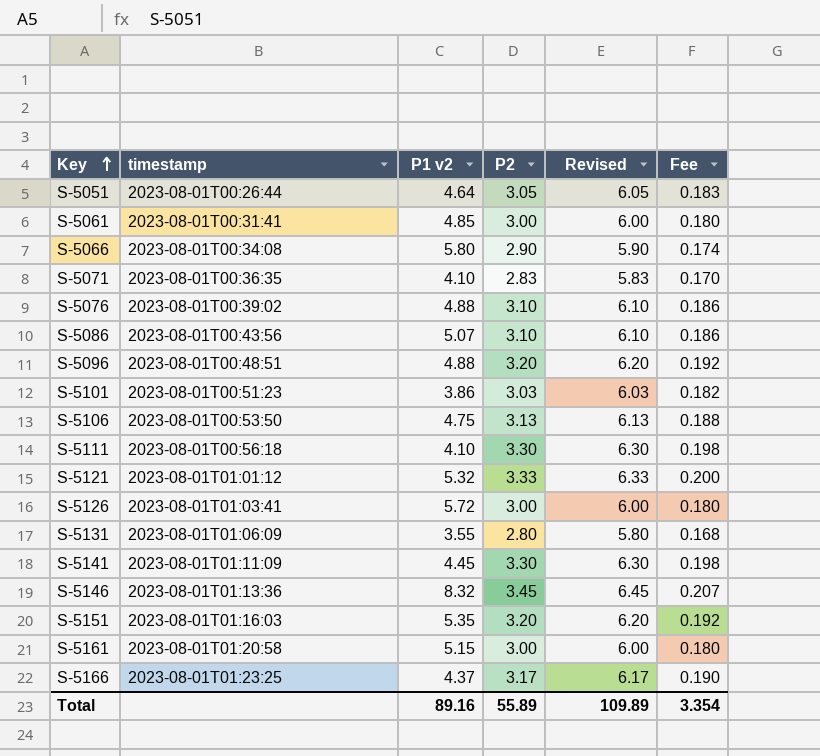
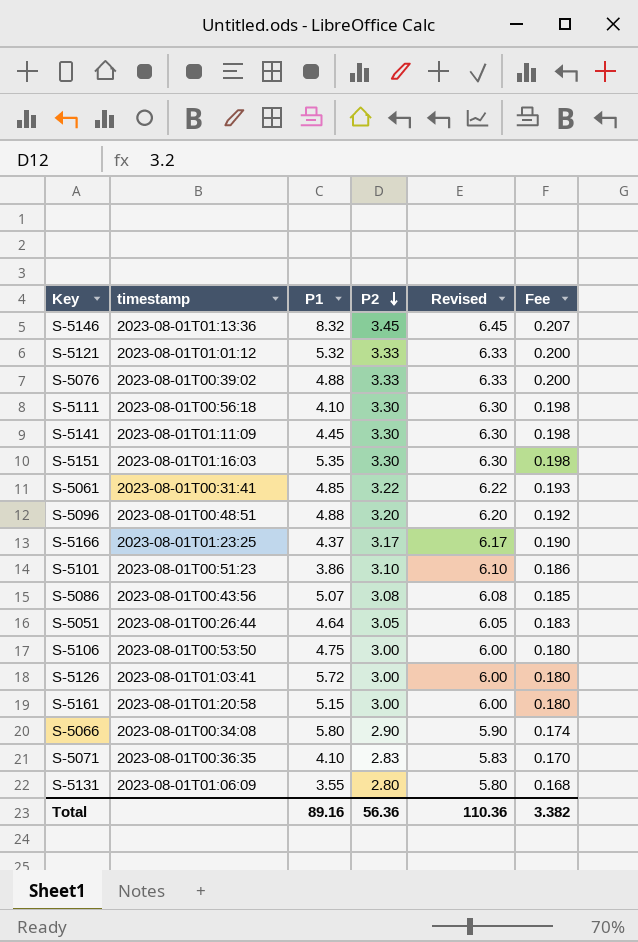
row order: Key ascending -> P2 descending
column name: P1 v2 -> P1
S-5076 | P2: 3.10 -> 3.33
S-5076 | Revised: 6.10 -> 6.33
S-5076 | Fee: 0.186 -> 0.200
S-5151 | P2: 3.20 -> 3.30
S-5151 | Revised: 6.20 -> 6.30
S-5151 | Fee: 0.192 -> 0.198
S-5061 | P2: 3.00 -> 3.22
S-5061 | Revised: 6.00 -> 6.22
S-5061 | Fee: 0.180 -> 0.193
S-5101 | P2: 3.03 -> 3.10
S-5101 | Revised: 6.03 -> 6.10
S-5101 | Fee: 0.182 -> 0.186
S-5086 | P2: 3.10 -> 3.08
S-5086 | Revised: 6.10 -> 6.08
S-5086 | Fee: 0.186 -> 0.185
S-5106 | P2: 3.13 -> 3.00
S-5106 | Revised: 6.13 -> 6.00
S-5106 | Fee: 0.188 -> 0.180
Total | P2: 55.89 -> 56.36
Total | Revised: 109.89 -> 110.36
Total | Fee: 3.354 -> 3.382

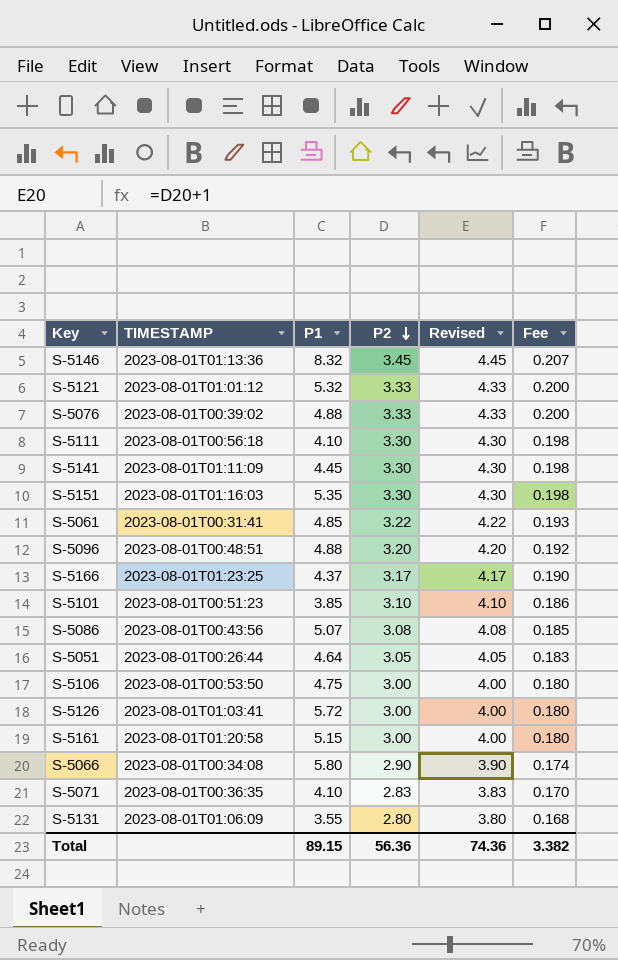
column name: timestamp -> TIMESTAMP
column Revised | formula: [P2] + 3 -> [P2] + 1
S-5101 | P1: 3.86 -> 3.85
Total | P1: 89.16 -> 89.15
Total | Revised: 110.36 -> 74.36

